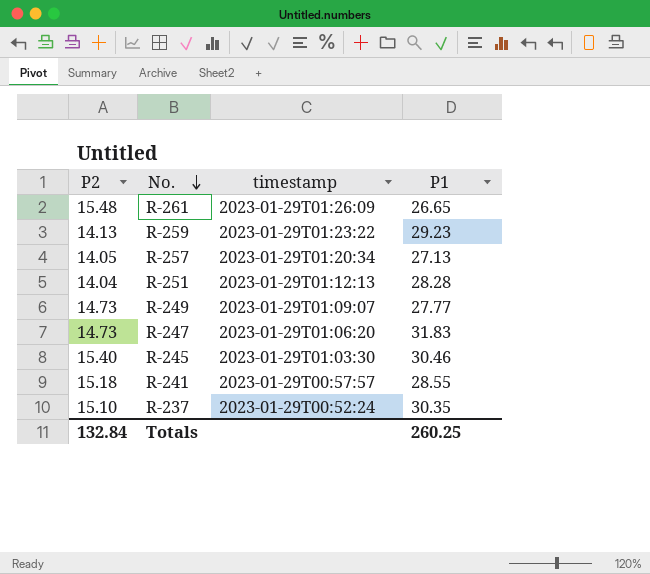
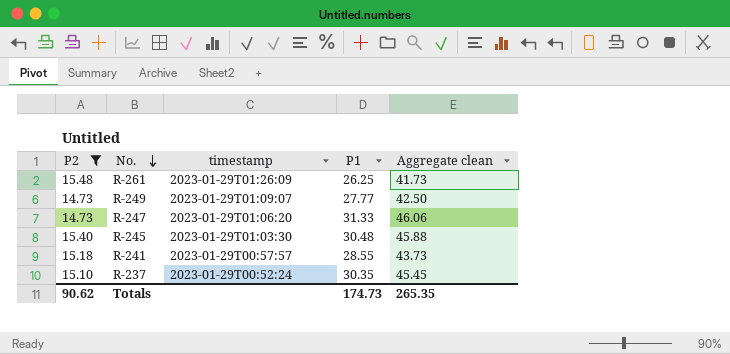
filter: none -> P2 >= 14.73
column Aggregate clean | formula: none -> [P2] + [P1]
R-261 | P1: 26.65 -> 26.25
R-247 | P1: 31.83 -> 31.33
R-245 | P1: 30.46 -> 30.48
Totals | P2: 132.84 -> 90.62
Totals | P1: 260.25 -> 174.73

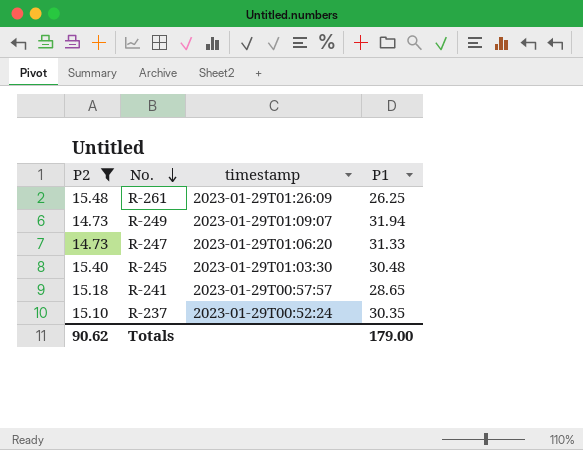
column Aggregate clean | formula: [P2] + [P1] -> none
R-249 | P1: 27.77 -> 31.94
R-241 | P1: 28.55 -> 28.65
Totals | P1: 174.73 -> 179.00

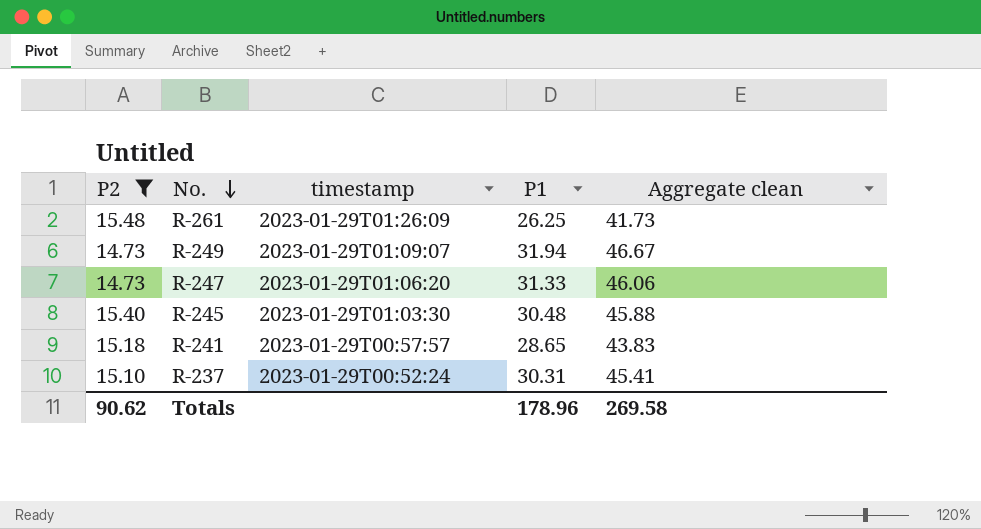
column Aggregate clean | formula: none -> [P2] + [P1]
R-237 | P1: 30.35 -> 30.31
Totals | P1: 179.00 -> 178.96

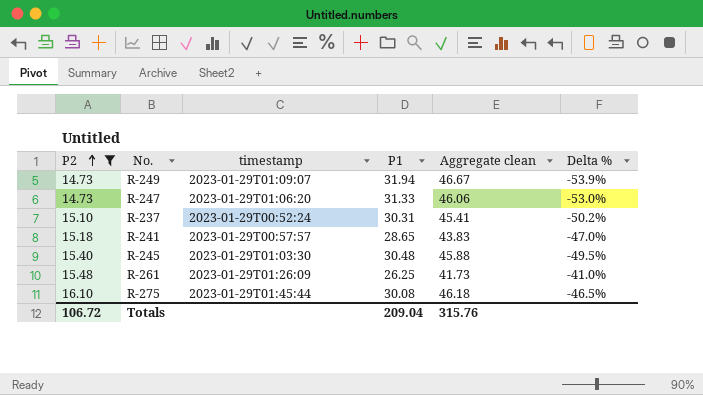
row order: No. descending -> P2 ascending
column Delta % | formula: none -> ([P2] - [P1]) / [P1]
row R-275: none -> 16.10 | 2023-01-29T01:45:44 | 30.08 | 46.18 | -46.5%
Totals | P2: 90.62 -> 106.72
Totals | P1: 178.96 -> 209.04
Totals | Aggregate clean: 269.58 -> 315.76

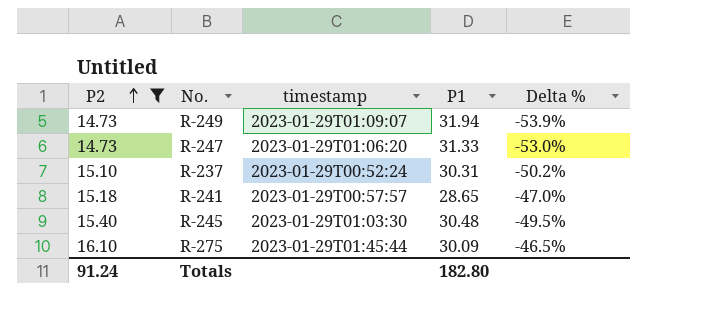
column Aggregate clean | formula: [P2] + [P1] -> none
row R-261: 15.48 | 2023-01-29T01:26:09 | 26.25 | 41.73 | -41.0% -> none
R-275 | P1: 30.08 -> 30.09
Totals | P2: 106.72 -> 91.24
Totals | P1: 209.04 -> 182.80

